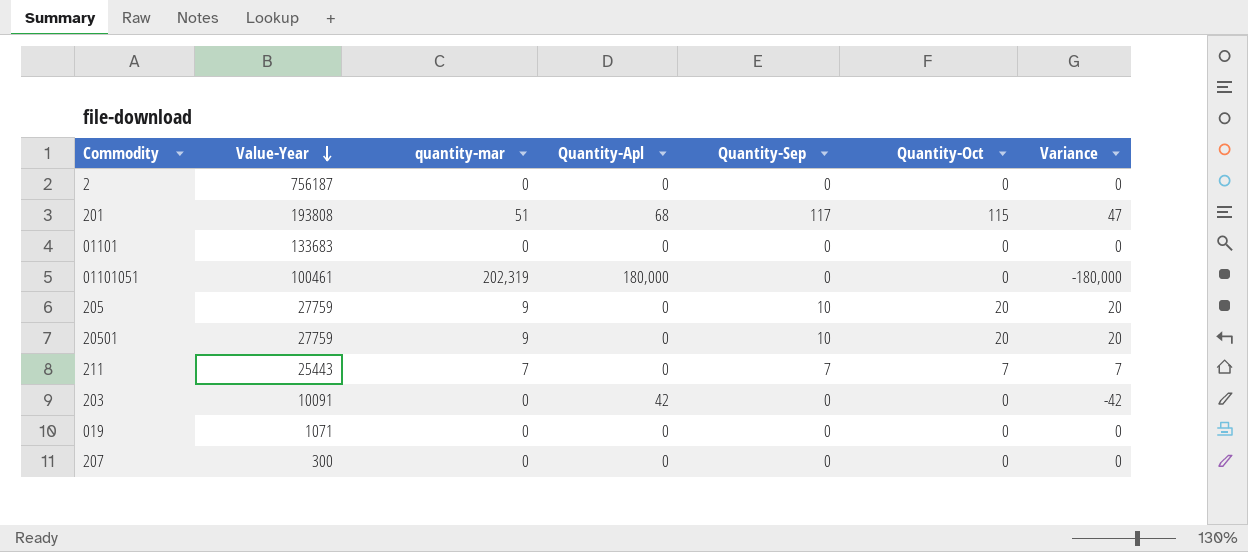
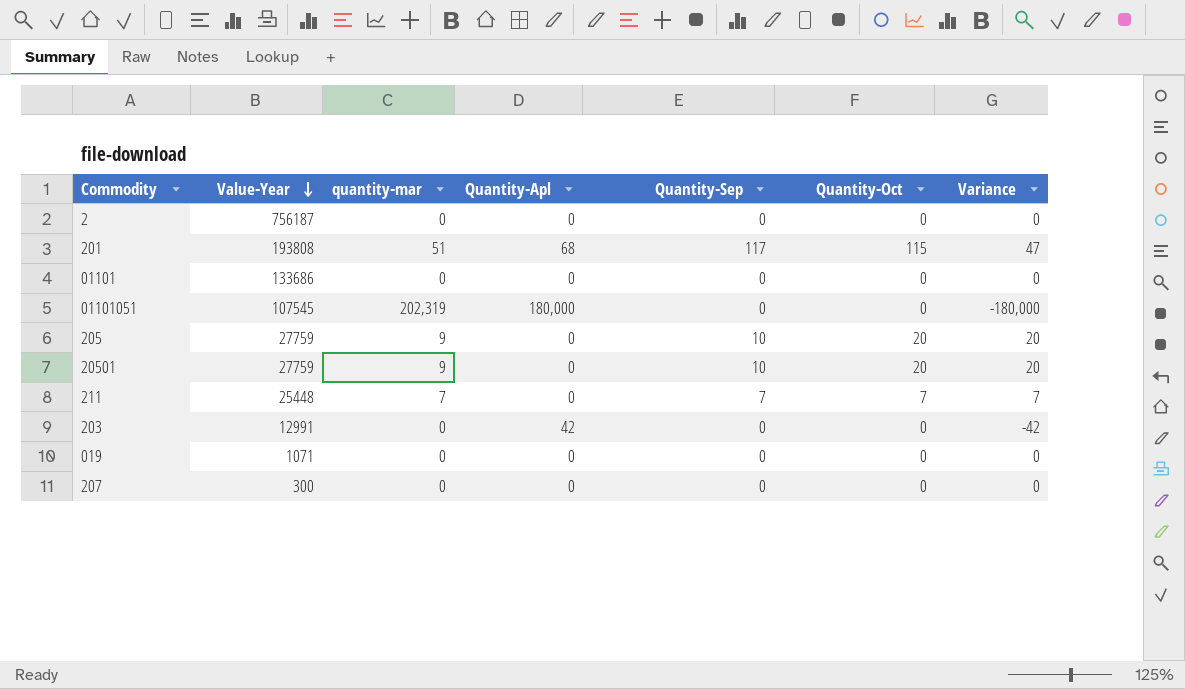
01101 | Value-Year: 133683 -> 133686
01101051 | Value-Year: 100461 -> 107545
211 | Value-Year: 25443 -> 25448
203 | Value-Year: 10091 -> 12991

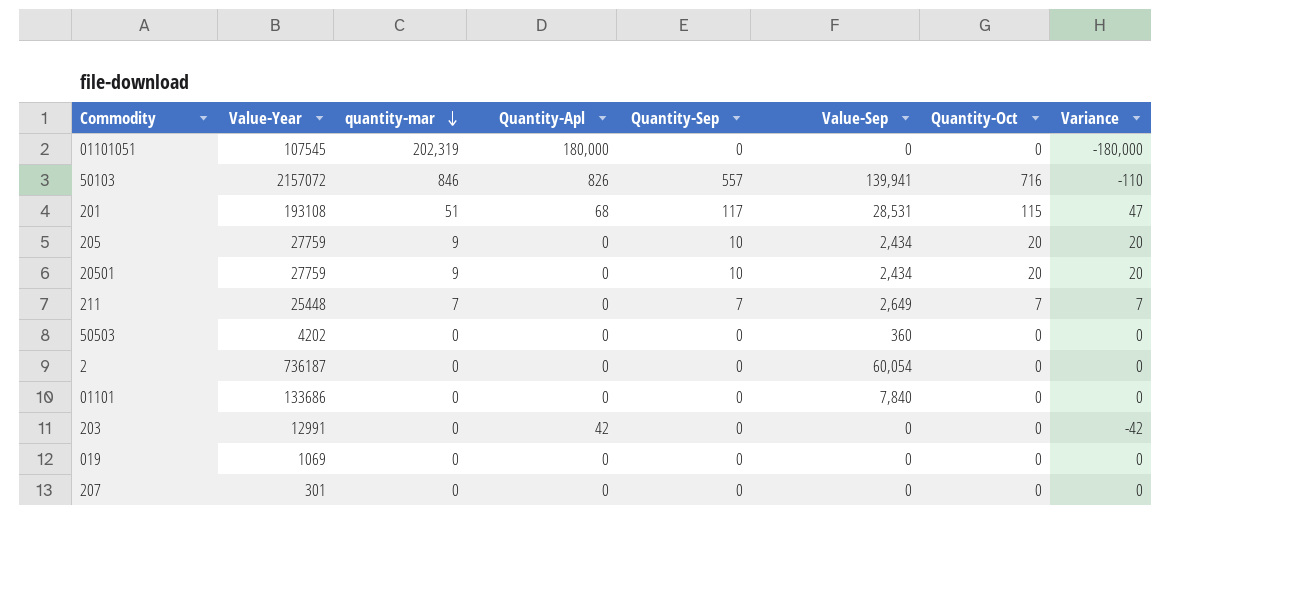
row order: Value-Year descending -> quantity-mar descending
column Value-Sep | position: none -> 6
row 50103: none -> 2157072 | 846 | 826 | 557 | 139,941 | 716 | -110
201 | Value-Year: 193808 -> 193108
row 50503: none -> 4202 | 0 | 0 | 0 | 360 | 0 | 0
2 | Value-Year: 756187 -> 736187
019 | Value-Year: 1071 -> 1069
207 | Value-Year: 300 -> 301

